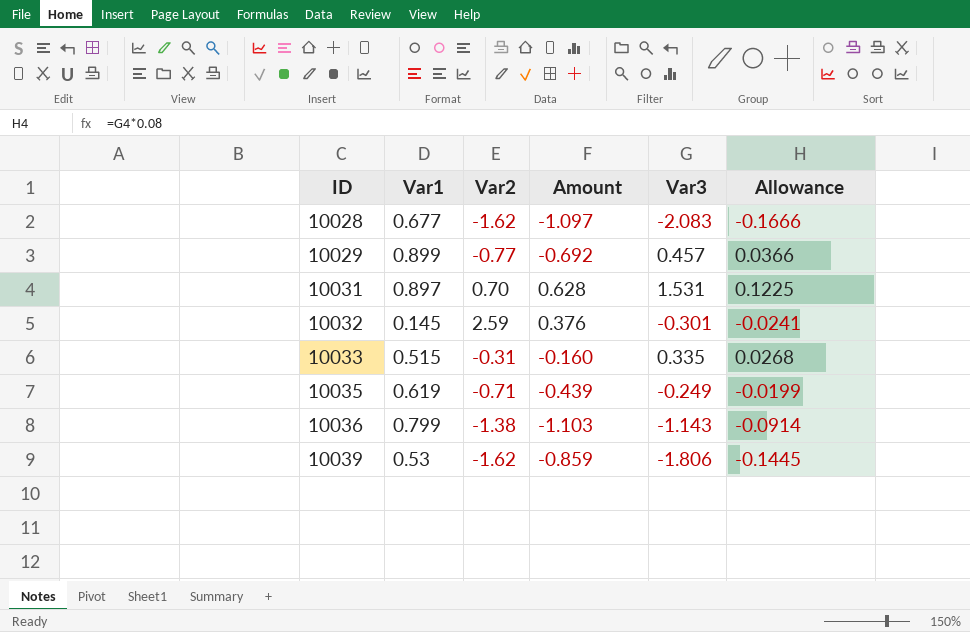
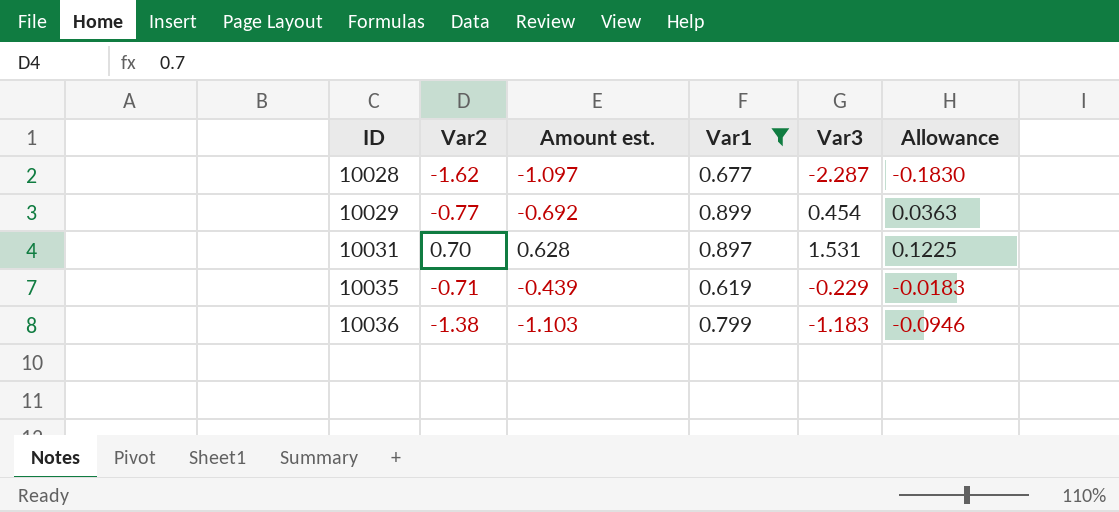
filter: none -> Var1 >= 0.619
column name: Amount -> Amount est.
column Var1 | position: 2 -> 4
10028 | Var3: -2.083 -> -2.287
10028 | Allowance: -0.1666 -> -0.1830
10029 | Var3: 0.457 -> 0.454
10029 | Allowance: 0.0366 -> 0.0363
10035 | Var3: -0.249 -> -0.229
10035 | Allowance: -0.0199 -> -0.0183
10036 | Var3: -1.143 -> -1.183
10036 | Allowance: -0.0914 -> -0.0946

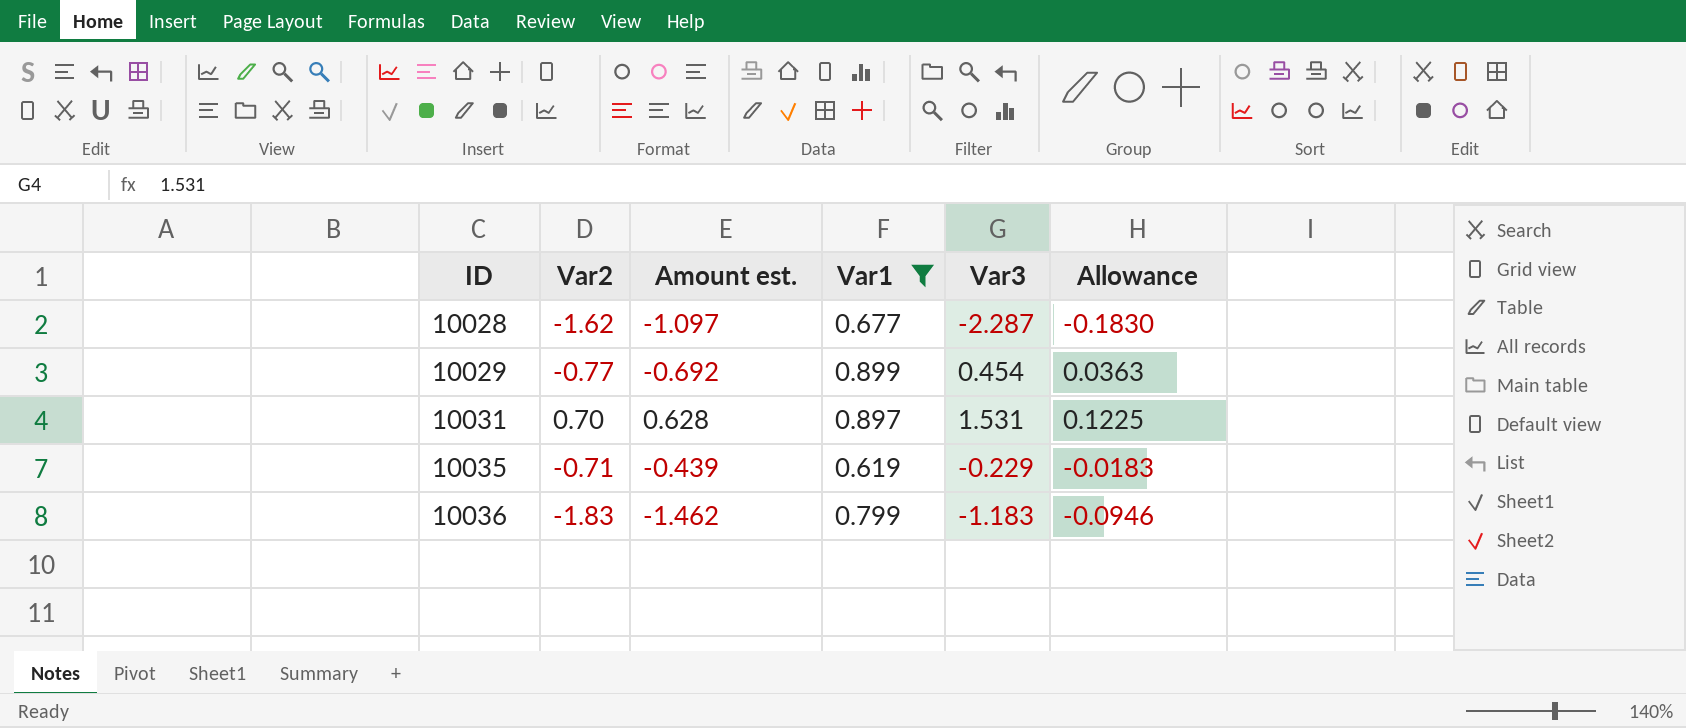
10036 | Var2: -1.38 -> -1.83
10036 | Amount est.: -1.103 -> -1.462

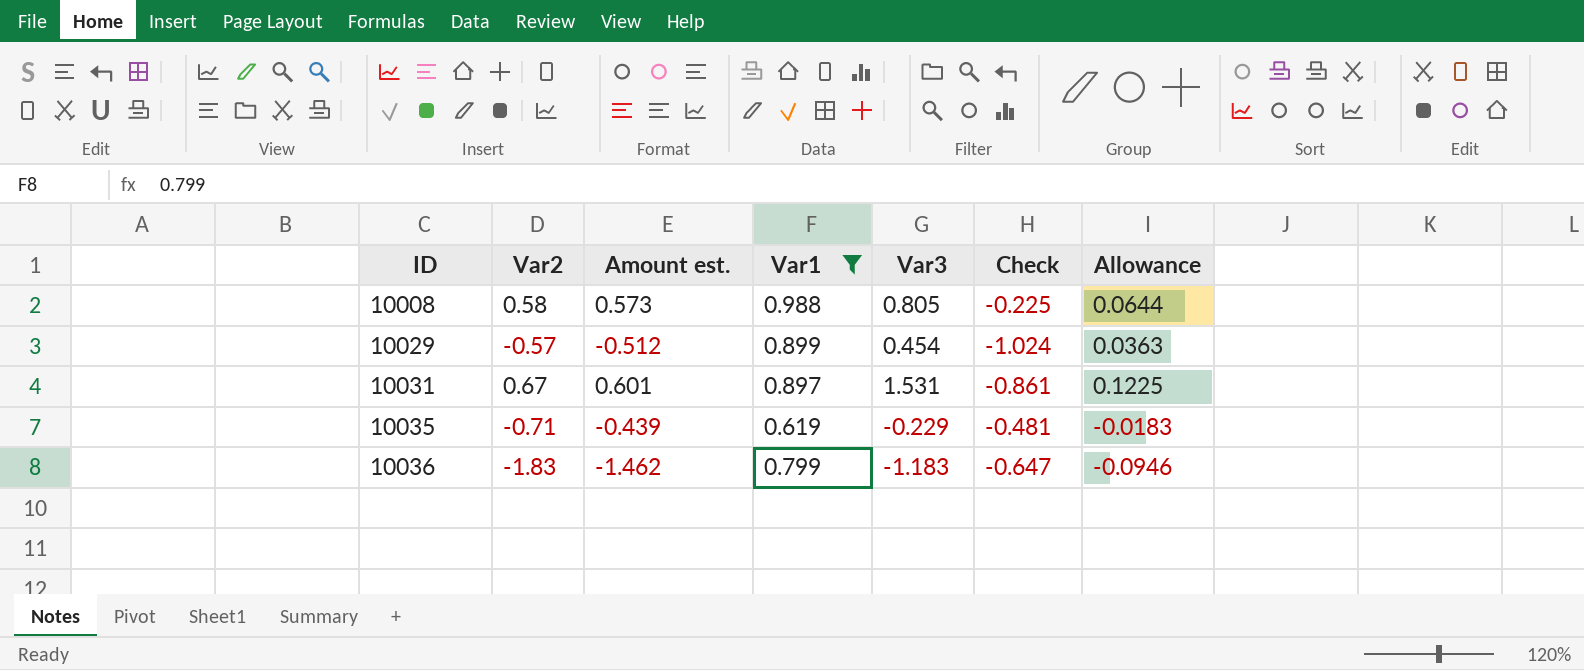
column Check | formula: none -> [Var2] - [Var3]
row 10028: -1.62 | -1.097 | 0.677 | -2.287 | -0.1830 -> none
row 10008: none -> 0.58 | 0.573 | 0.988 | 0.805 | -0.225 | 0.0644
10029 | Var2: -0.77 -> -0.57
10029 | Amount est.: -0.692 -> -0.512
10031 | Var2: 0.70 -> 0.67
10031 | Amount est.: 0.628 -> 0.601

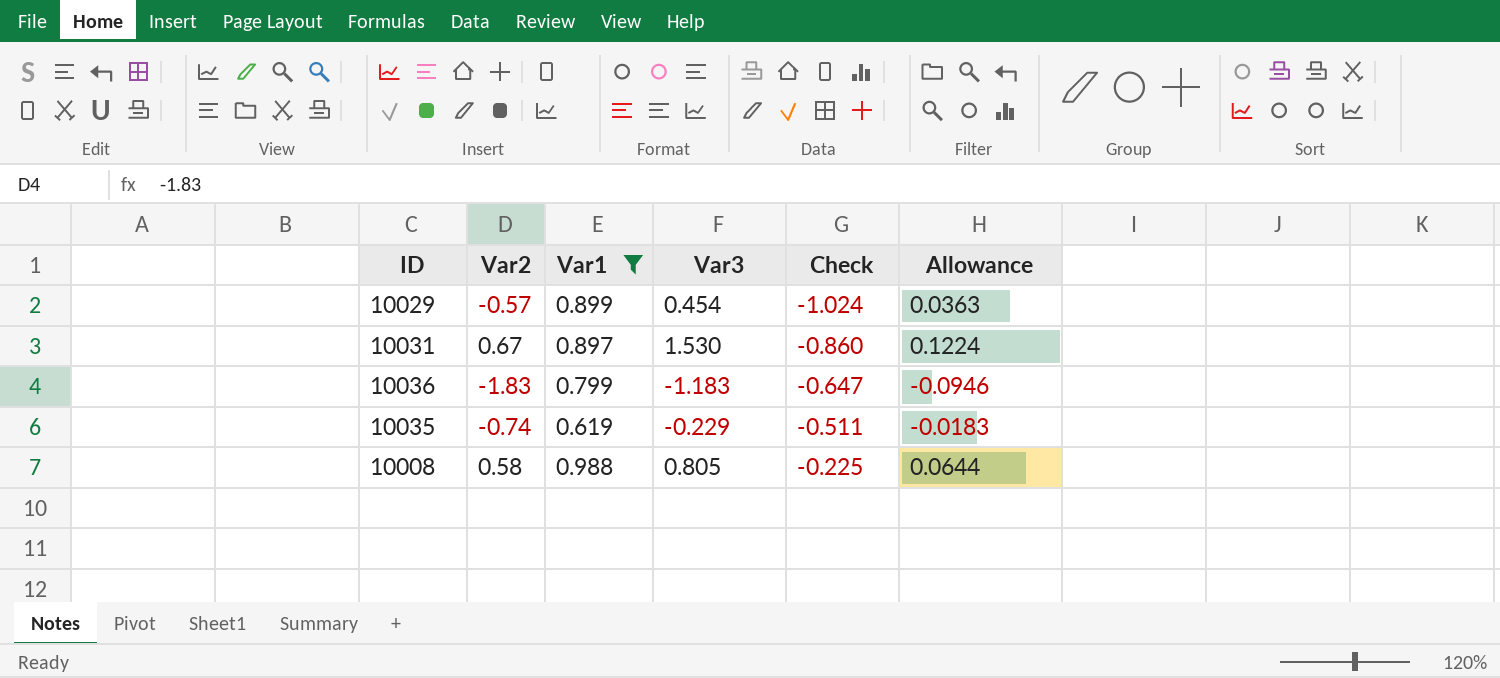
row order: ID ascending -> Check ascending
column Amount est. | formula: [Var2] * [Var1] -> none
10031 | Var3: 1.531 -> 1.530
10031 | Check: -0.861 -> -0.860
10031 | Allowance: 0.1225 -> 0.1224
10035 | Var2: -0.71 -> -0.74
10035 | Check: -0.481 -> -0.511

